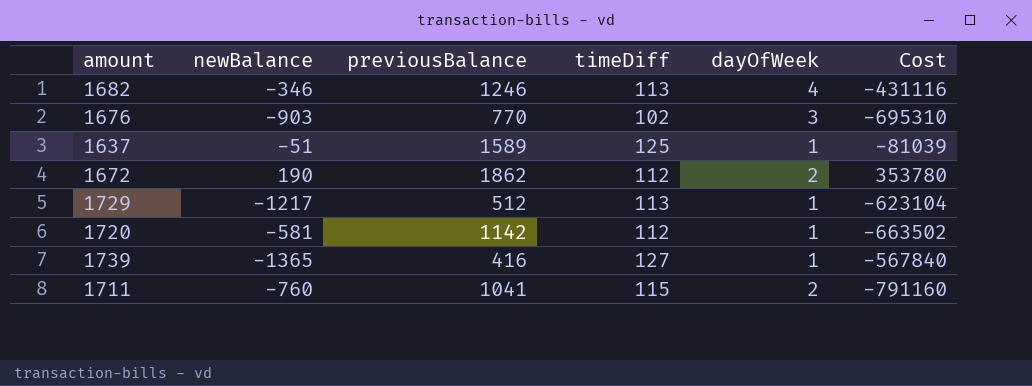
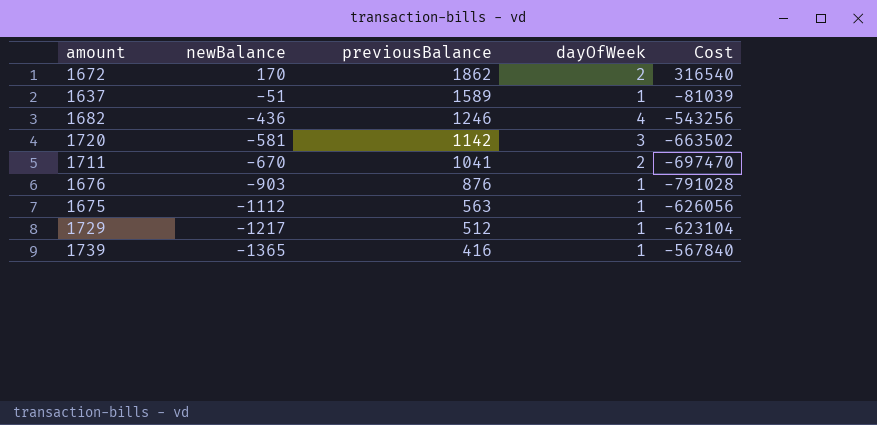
row order: none -> newBalance descending
column timeDiff | position: 4 -> none
1672 | newBalance: 190 -> 170
1672 | Cost: 353780 -> 316540
1682 | newBalance: -346 -> -436
1682 | Cost: -431116 -> -543256
1720 | dayOfWeek: 1 -> 3
1711 | newBalance: -760 -> -670
1711 | Cost: -791160 -> -697470
1676 | previousBalance: 770 -> 876
1676 | dayOfWeek: 3 -> 1
1676 | Cost: -695310 -> -791028
row 1675: none -> -1112 | 563 | 1 | -626056

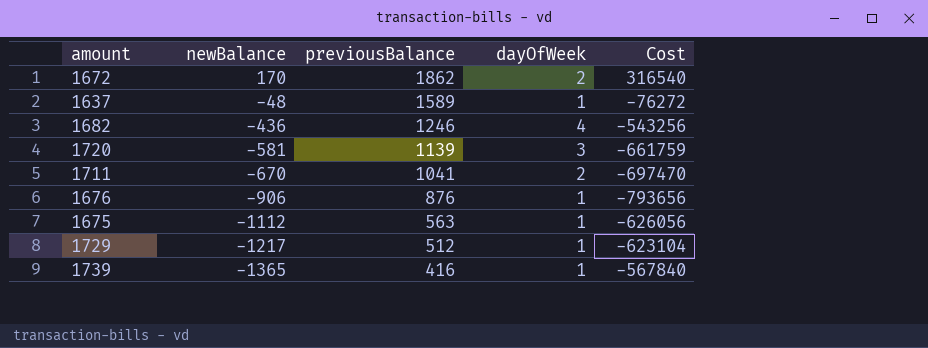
1637 | newBalance: -51 -> -48
1637 | Cost: -81039 -> -76272
1720 | previousBalance: 1142 -> 1139
1720 | Cost: -663502 -> -661759
1676 | newBalance: -903 -> -906
1676 | Cost: -791028 -> -793656

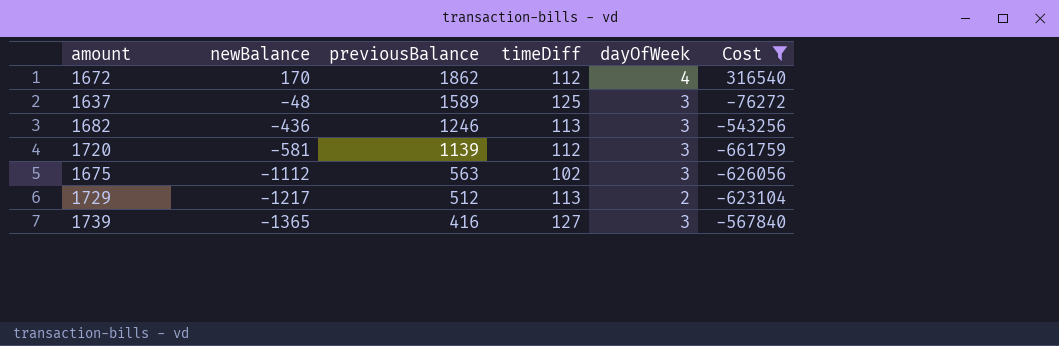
filter: none -> Cost >= -661759
column timeDiff | position: none -> 4
1672 | dayOfWeek: 2 -> 4
1637 | dayOfWeek: 1 -> 3
1682 | dayOfWeek: 4 -> 3
1675 | dayOfWeek: 1 -> 3
1729 | dayOfWeek: 1 -> 2
1739 | dayOfWeek: 1 -> 3

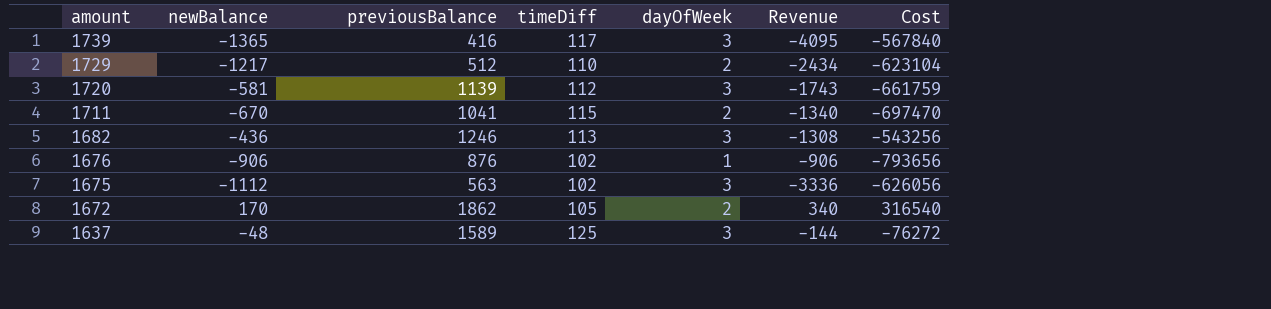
filter: Cost >= -661759 -> none
row order: newBalance descending -> amount descending
column Revenue | formula: none -> [newBalance] * [dayOfWeek]
1739 | timeDiff: 127 -> 117
1729 | timeDiff: 113 -> 110
1672 | timeDiff: 112 -> 105
1672 | dayOfWeek: 4 -> 2

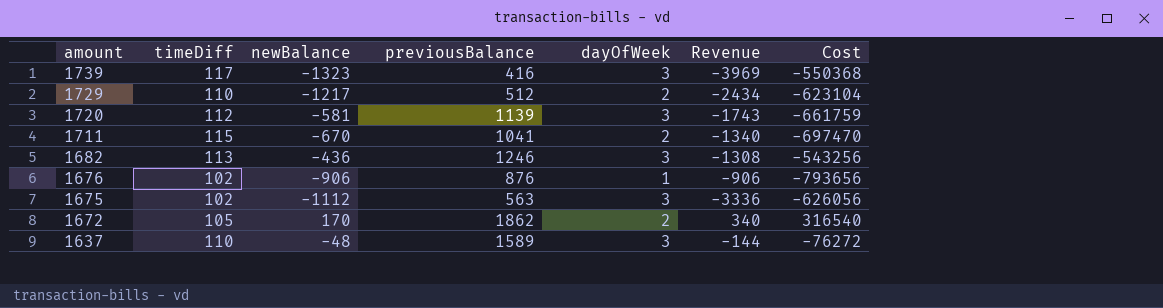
column timeDiff | position: 4 -> 2
1739 | newBalance: -1365 -> -1323
1739 | Revenue: -4095 -> -3969
1739 | Cost: -567840 -> -550368
1637 | timeDiff: 125 -> 110

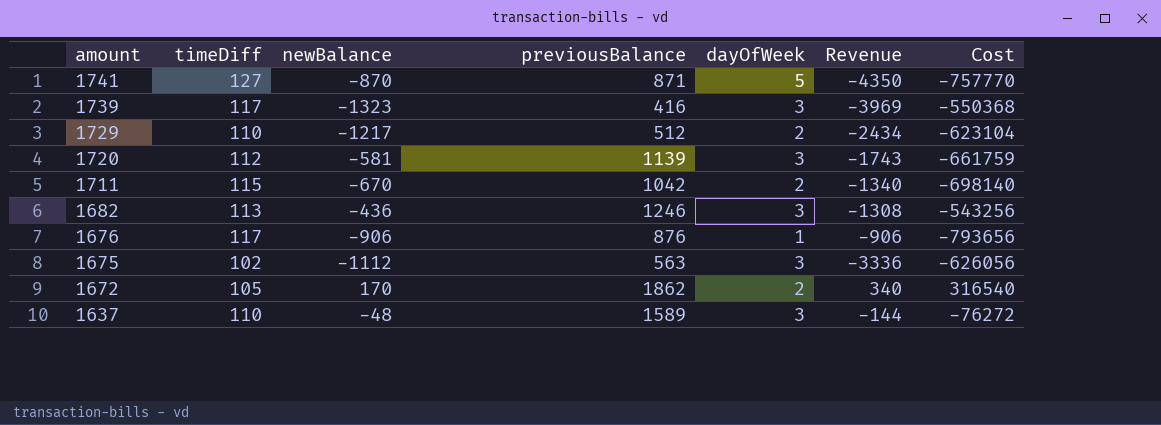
row 1741: none -> 127 | -870 | 871 | 5 | -4350 | -757770
1711 | previousBalance: 1041 -> 1042
1711 | Cost: -697470 -> -698140
1676 | timeDiff: 102 -> 117

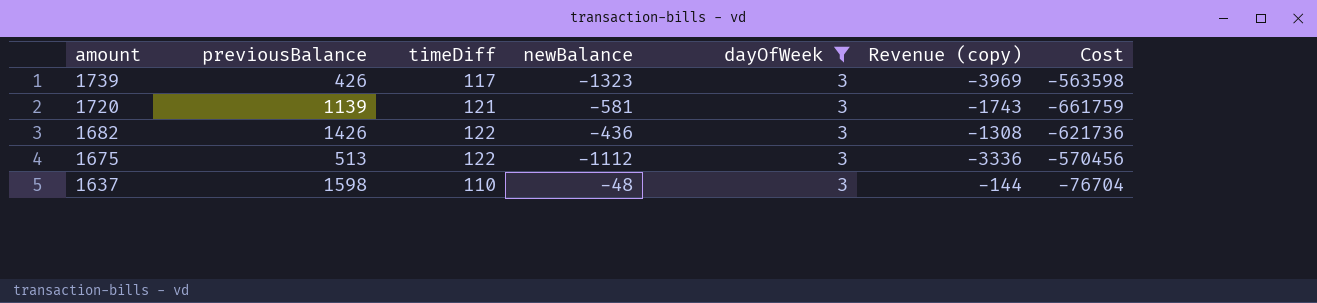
filter: none -> dayOfWeek = 3
column previousBalance | position: 4 -> 2
column name: Revenue -> Revenue (copy)
1739 | previousBalance: 416 -> 426
1739 | Cost: -550368 -> -563598
1720 | timeDiff: 112 -> 121
1682 | previousBalance: 1246 -> 1426
1682 | timeDiff: 113 -> 122
1682 | Cost: -543256 -> -621736
1675 | previousBalance: 563 -> 513
1675 | timeDiff: 102 -> 122
1675 | Cost: -626056 -> -570456
1637 | previousBalance: 1589 -> 1598
1637 | Cost: -76272 -> -76704

